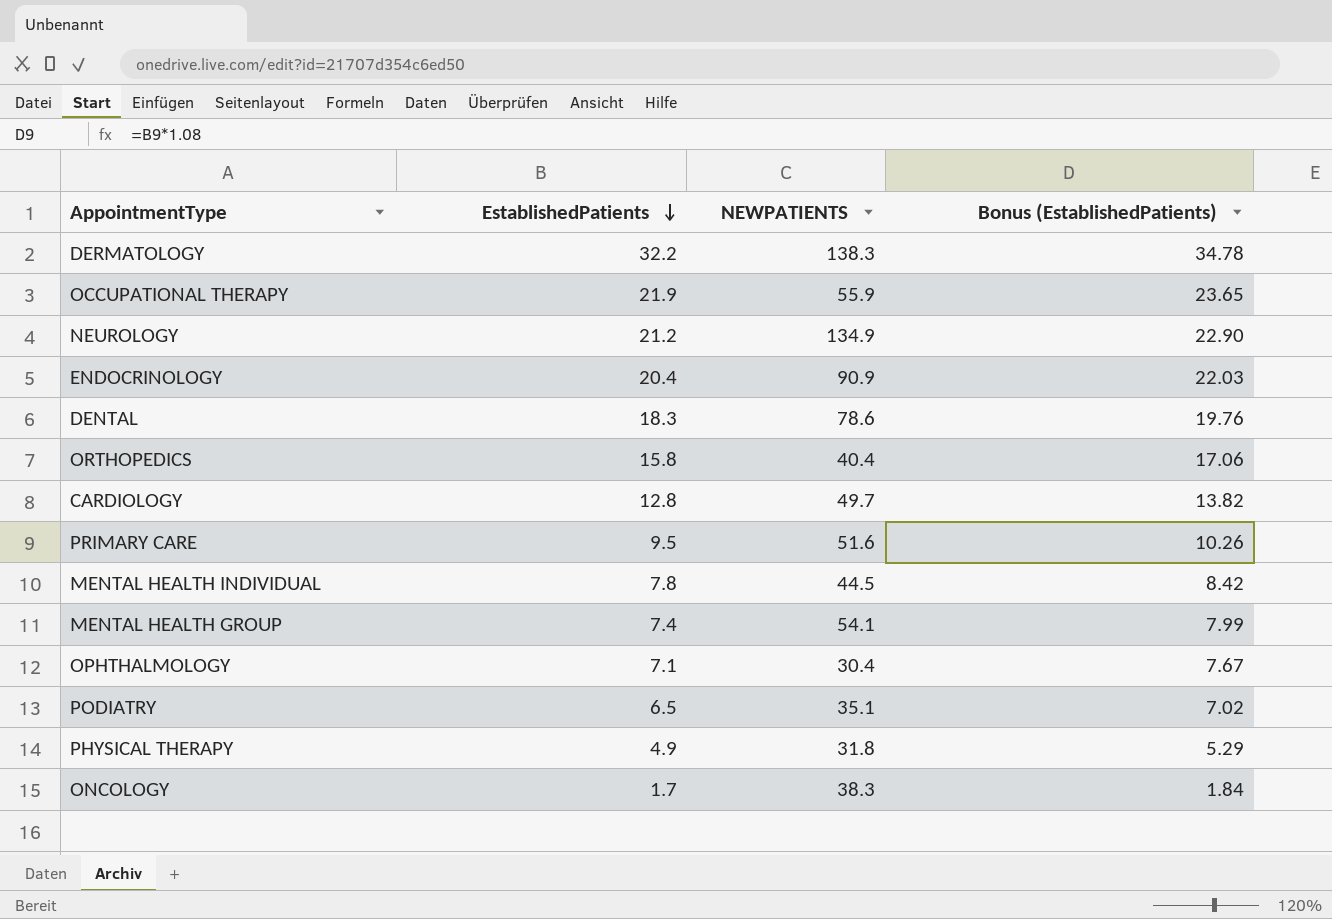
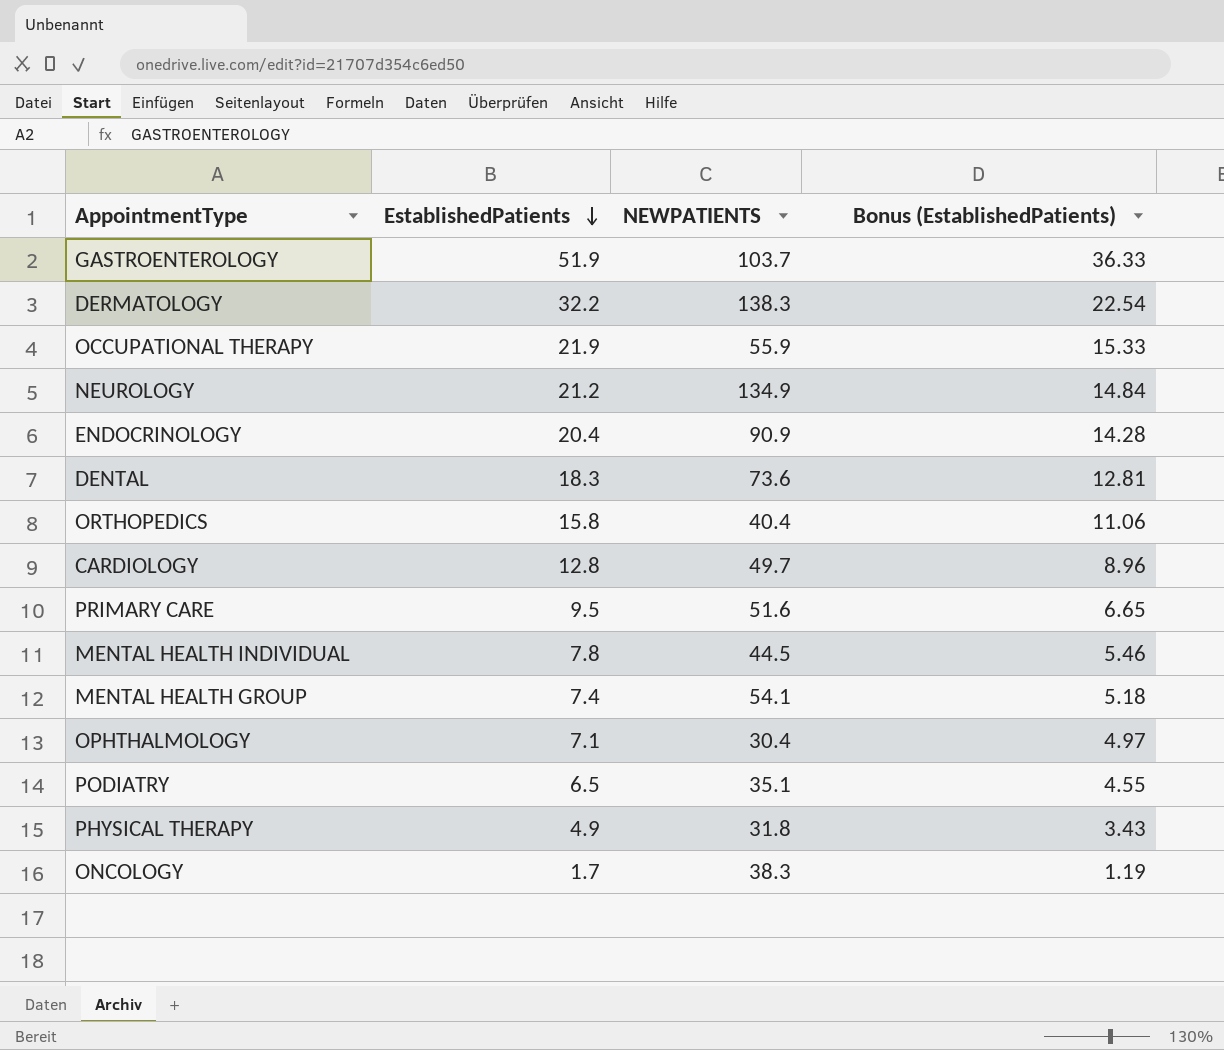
column Bonus (EstablishedPatients) | formula: [EstablishedPatients] * 1.08 -> [EstablishedPatients] * 0.7
row GASTROENTEROLOGY: none -> 51.9 | 103.7 | 36.33
DENTAL | NEWPATIENTS: 78.6 -> 73.6

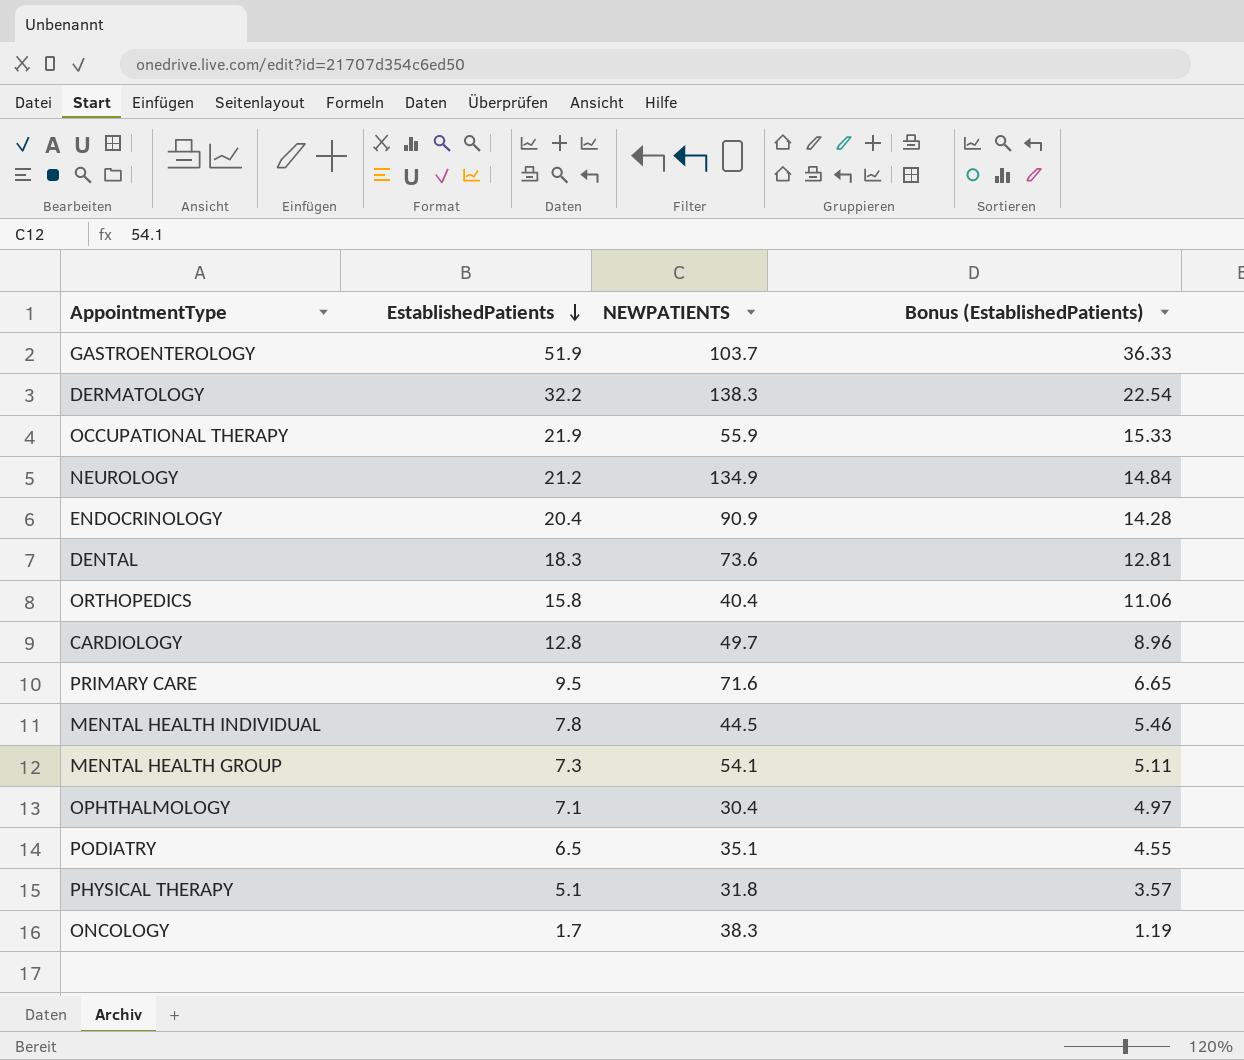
PRIMARY CARE | NEWPATIENTS: 51.6 -> 71.6
MENTAL HEALTH GROUP | EstablishedPatients: 7.4 -> 7.3
MENTAL HEALTH GROUP | Bonus (EstablishedPatients): 5.18 -> 5.11
PHYSICAL THERAPY | EstablishedPatients: 4.9 -> 5.1
PHYSICAL THERAPY | Bonus (EstablishedPatients): 3.43 -> 3.57

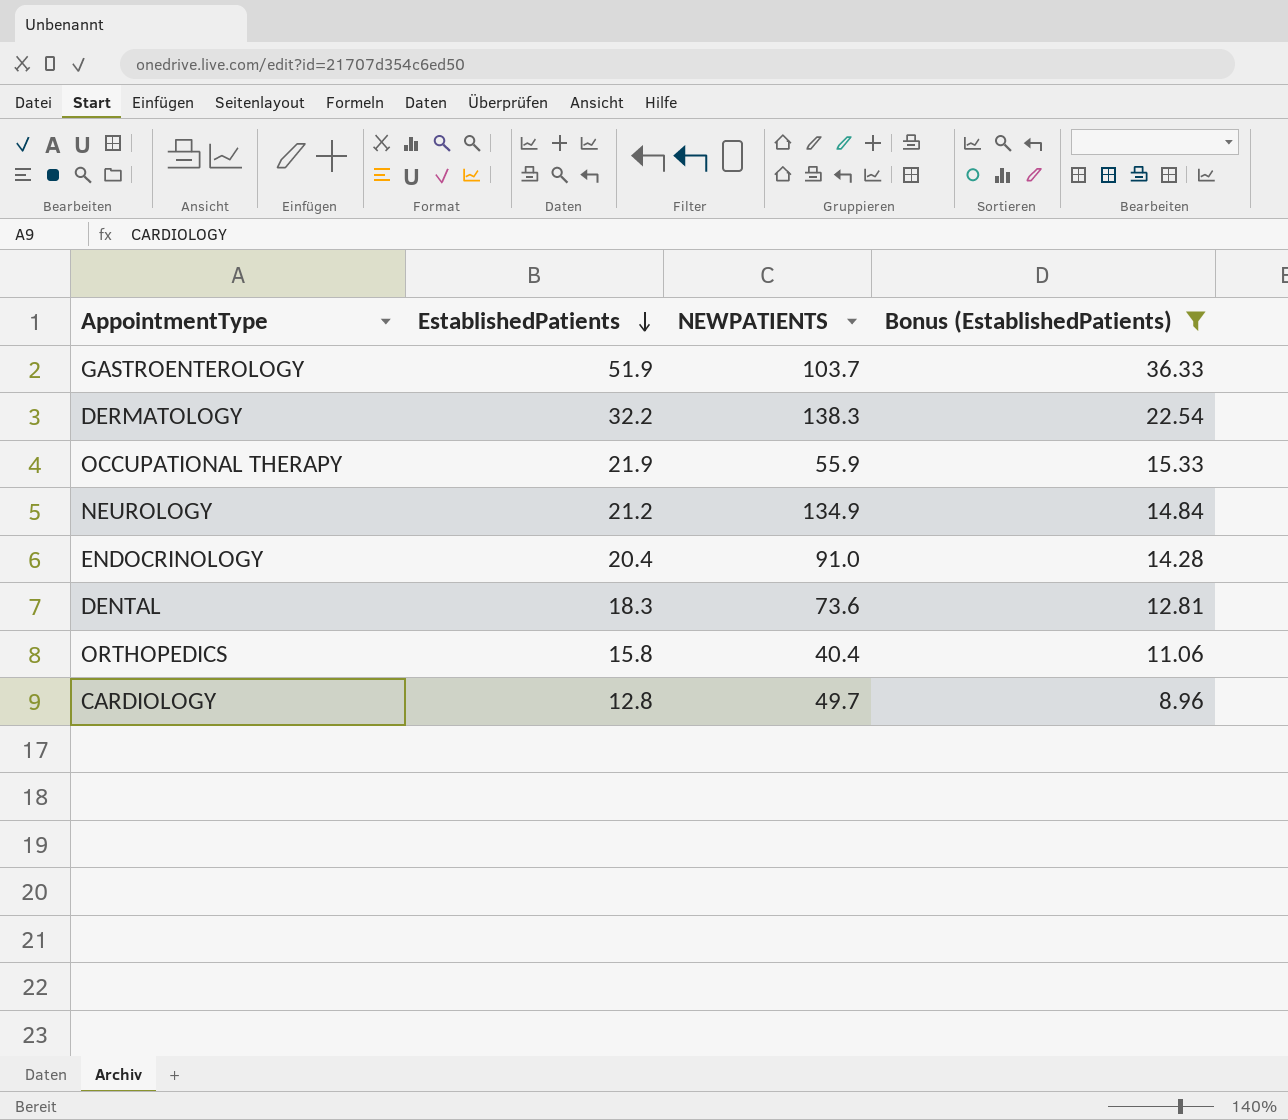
filter: none -> Bonus (EstablishedPatients) >= 8.96
ENDOCRINOLOGY | NEWPATIENTS: 90.9 -> 91.0

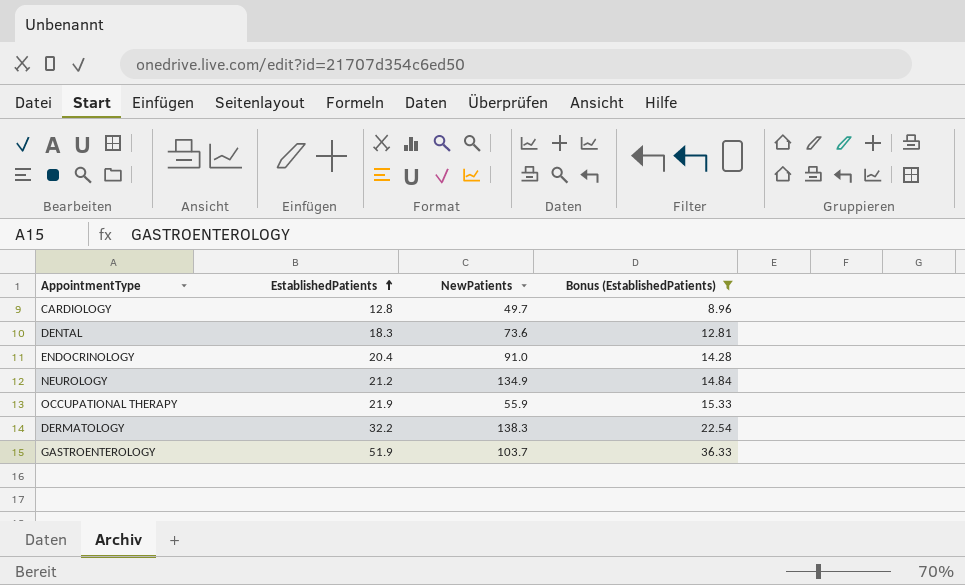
row order: EstablishedPatients descending -> EstablishedPatients ascending
column name: NEWPATIENTS -> NewPatients
row ORTHOPEDICS: 15.8 | 40.4 | 11.06 -> none

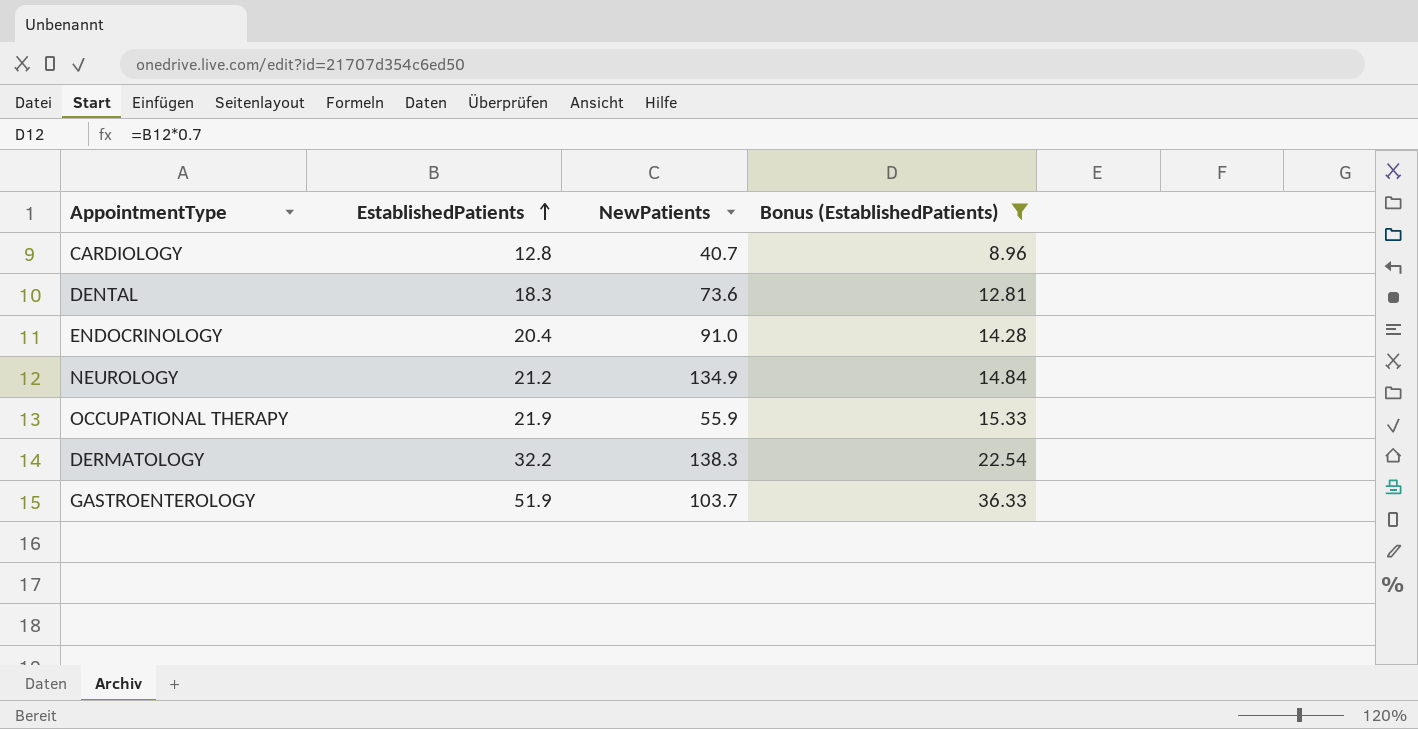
CARDIOLOGY | NewPatients: 49.7 -> 40.7

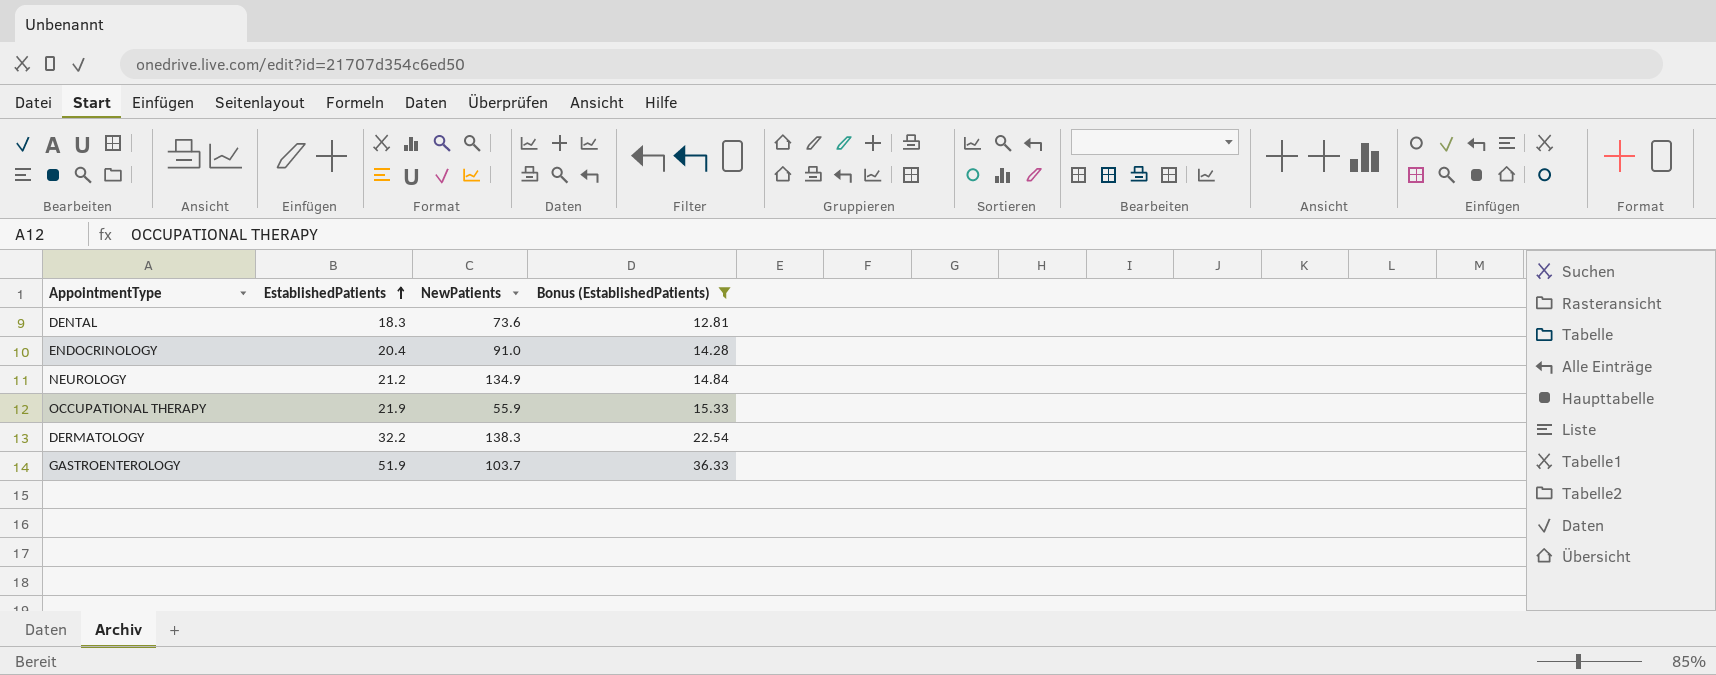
row CARDIOLOGY: 12.8 | 40.7 | 8.96 -> none

